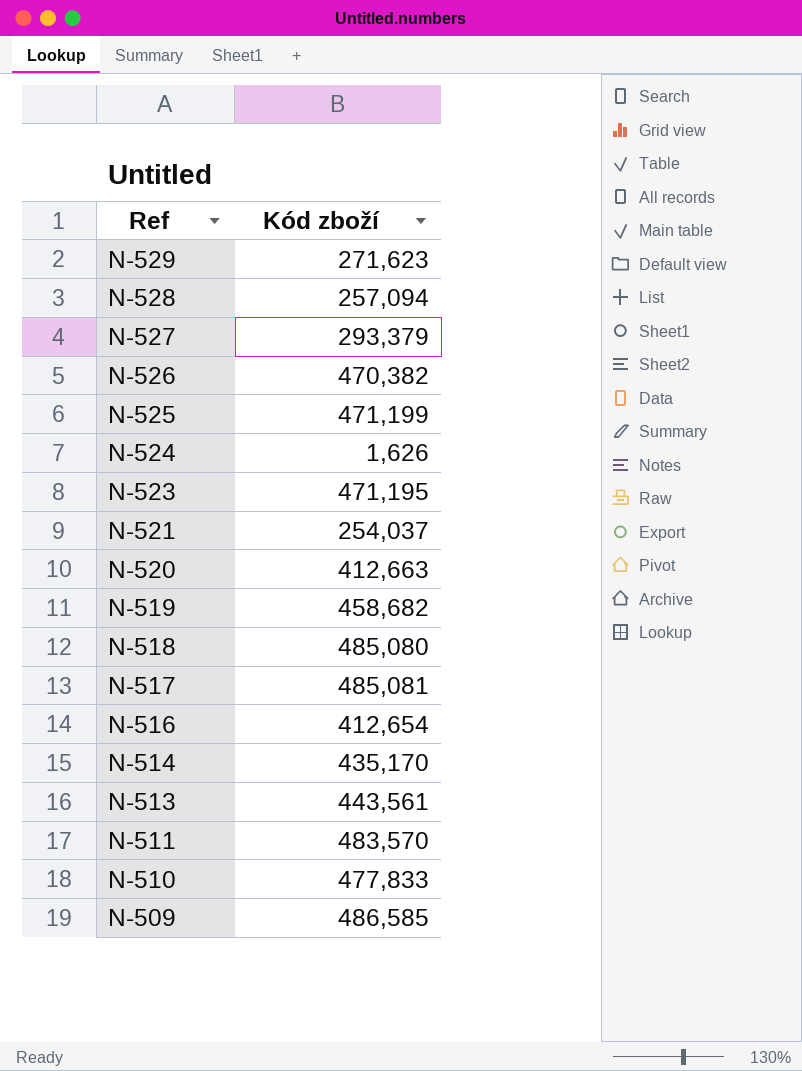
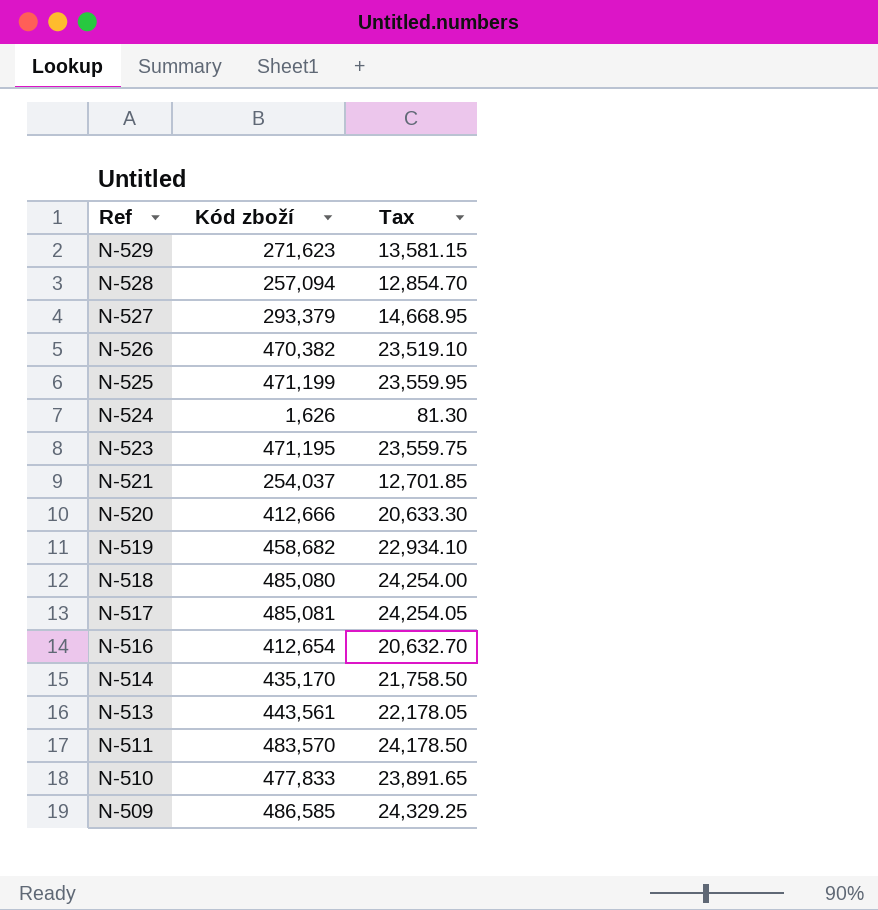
column Tax | formula: none -> [Kód zboží] * 0.05
N-520 | Kód zboží: 412,663 -> 412,666

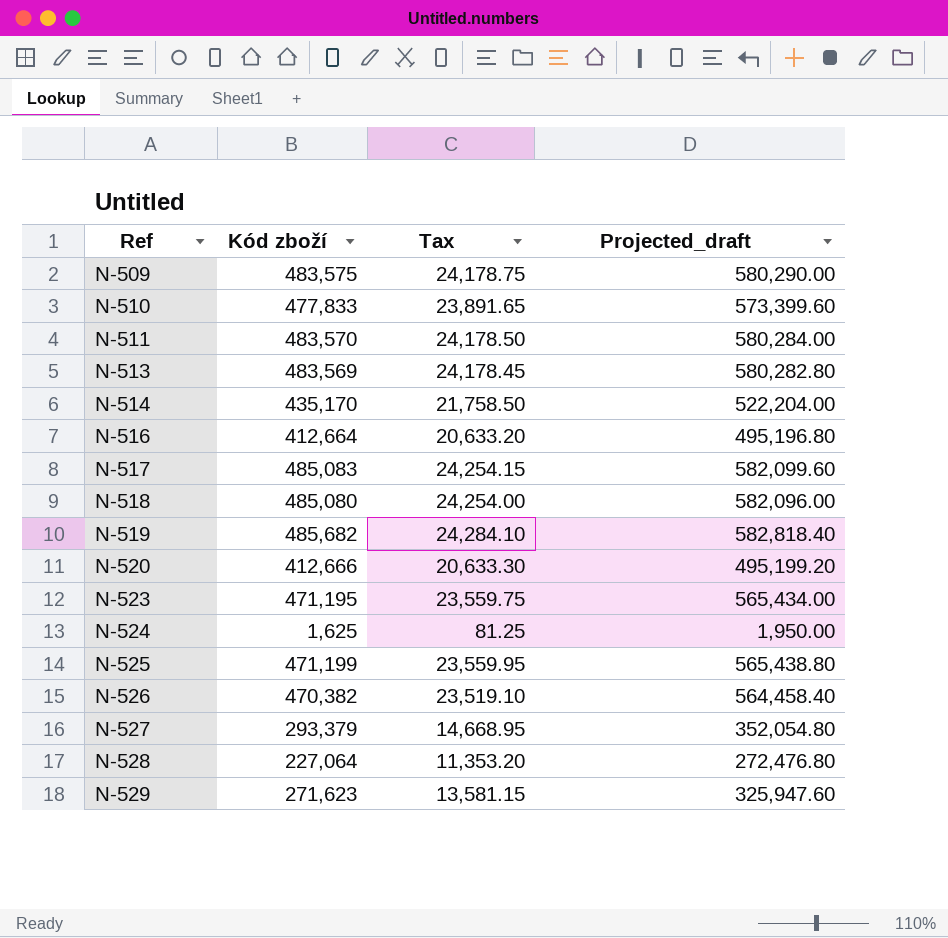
row order: Ref descending -> Ref ascending
column Projected_draft | formula: none -> [Kód zboží] * 1.2
row N-521: 254,037 | 12,701.85 -> none
N-509 | Kód zboží: 486,585 -> 483,575
N-509 | Tax: 24,329.25 -> 24,178.75
N-513 | Kód zboží: 443,561 -> 483,569
N-513 | Tax: 22,178.05 -> 24,178.45
N-516 | Kód zboží: 412,654 -> 412,664
N-516 | Tax: 20,632.70 -> 20,633.20
N-517 | Kód zboží: 485,081 -> 485,083
N-517 | Tax: 24,254.05 -> 24,254.15
N-519 | Kód zboží: 458,682 -> 485,682
N-519 | Tax: 22,934.10 -> 24,284.10
N-524 | Kód zboží: 1,626 -> 1,625
N-524 | Tax: 81.30 -> 81.25
N-528 | Kód zboží: 257,094 -> 227,064
N-528 | Tax: 12,854.70 -> 11,353.20

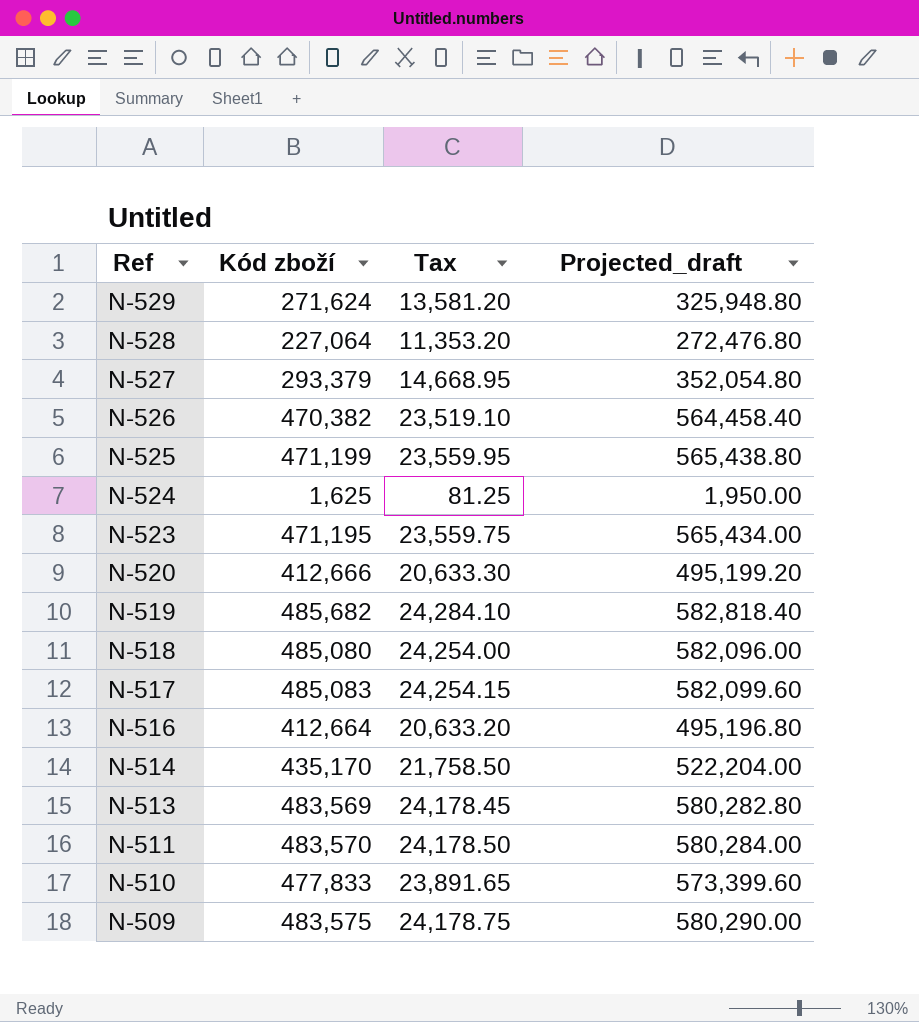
row order: Ref ascending -> Ref descending
N-529 | Kód zboží: 271,623 -> 271,624
N-529 | Tax: 13,581.15 -> 13,581.20
N-529 | Projected_draft: 325,947.60 -> 325,948.80

